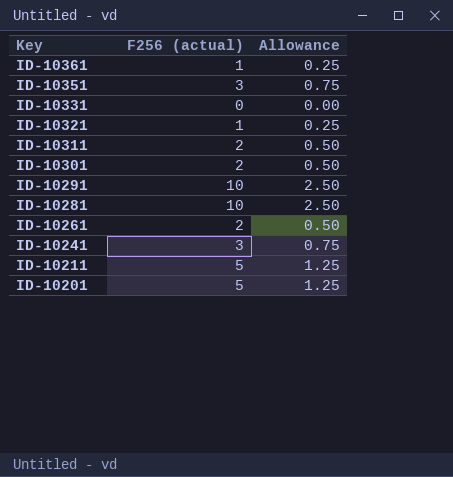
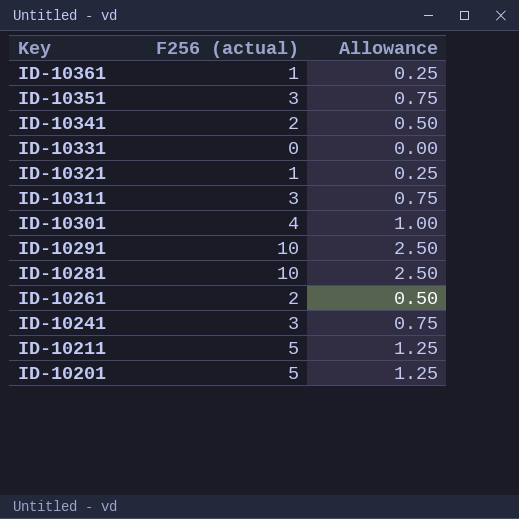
row ID-10341: none -> 2 | 0.50
ID-10311 | F256 (actual): 2 -> 3
ID-10311 | Allowance: 0.50 -> 0.75
ID-10301 | F256 (actual): 2 -> 4
ID-10301 | Allowance: 0.50 -> 1.00

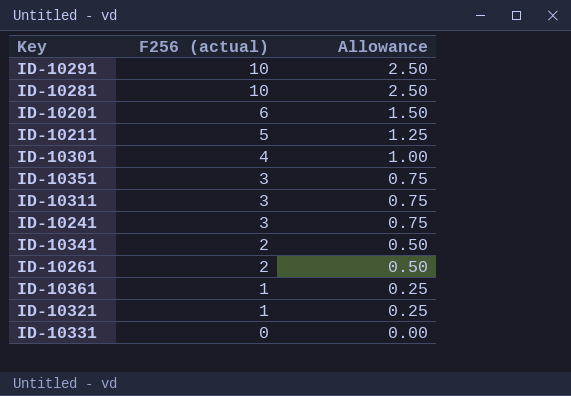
row order: Key descending -> F256 (actual) descending
ID-10201 | F256 (actual): 5 -> 6
ID-10201 | Allowance: 1.25 -> 1.50

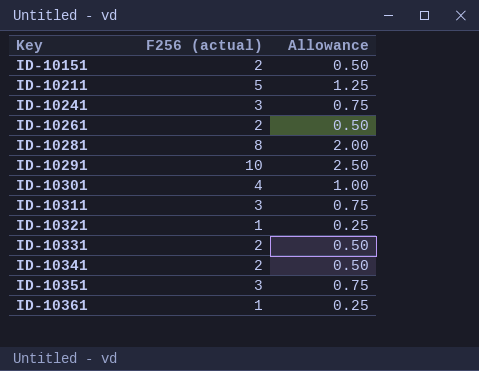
row order: F256 (actual) descending -> Key ascending
row ID-10201: 6 | 1.50 -> none
row ID-10151: none -> 2 | 0.50
ID-10281 | F256 (actual): 10 -> 8
ID-10281 | Allowance: 2.50 -> 2.00
ID-10331 | F256 (actual): 0 -> 2
ID-10331 | Allowance: 0.00 -> 0.50

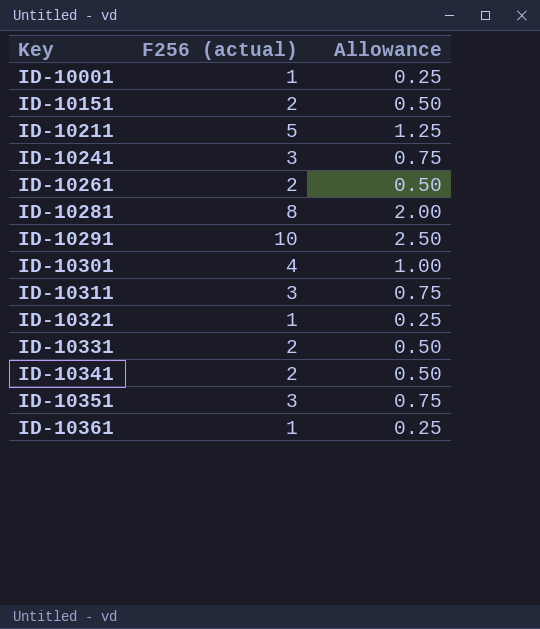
row ID-10001: none -> 1 | 0.25

